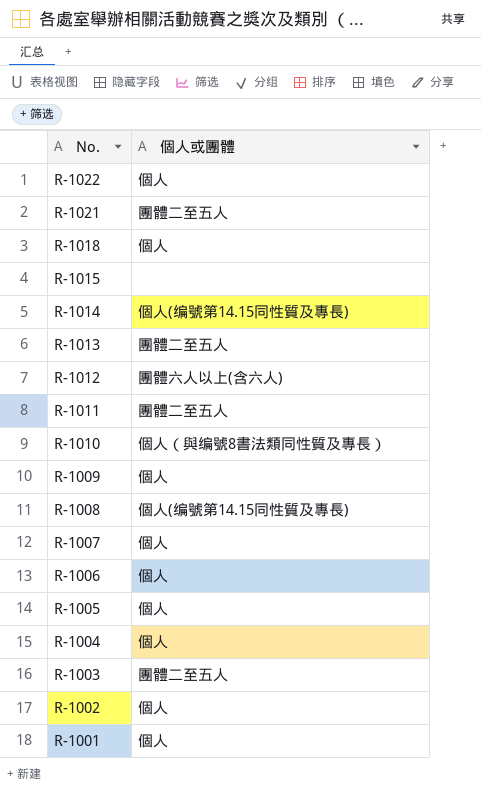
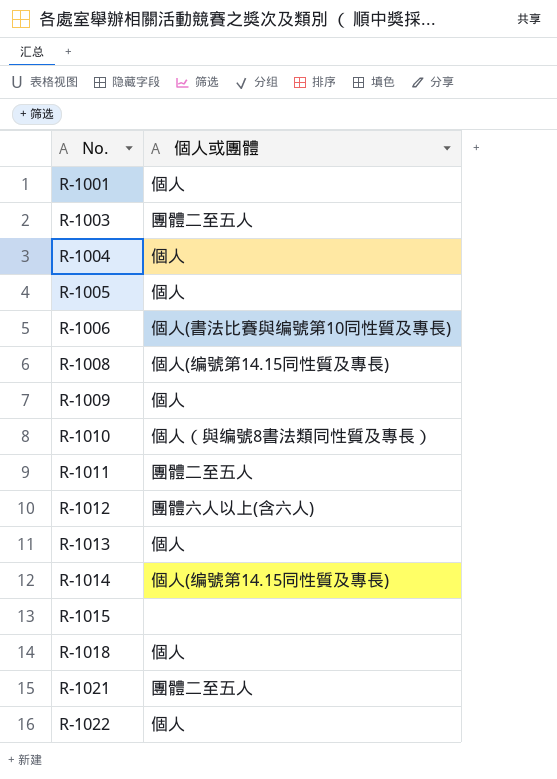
row order: No. descending -> No. ascending
row R-1007: 個人 -> none
row R-1002: 個人 -> none
R-1006 | 個人或團體: 個人 -> 個人(書法比賽與编號第10同性質及專長)
R-1013 | 個人或團體: 團體二至五人 -> 個人

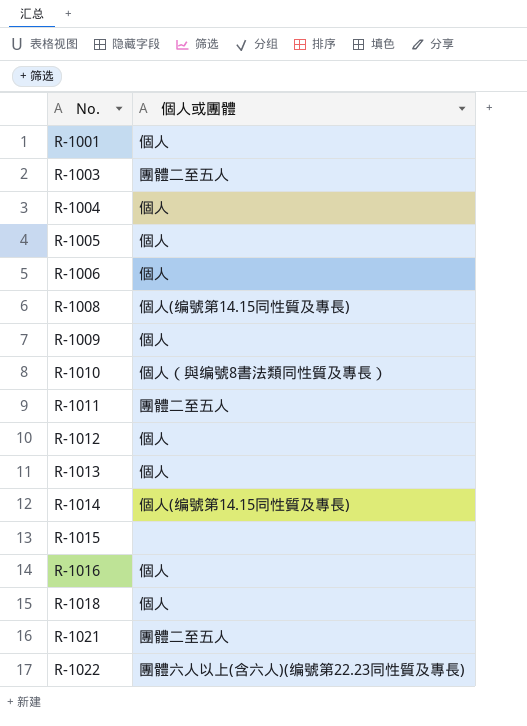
R-1006 | 個人或團體: 個人(書法比賽與编號第10同性質及專長) -> 個人
R-1012 | 個人或團體: 團體六人以上(含六人) -> 個人
row R-1016: none -> 個人
R-1022 | 個人或團體: 個人 -> 團體六人以上(含六人)(编號第22.23同性質及專長)

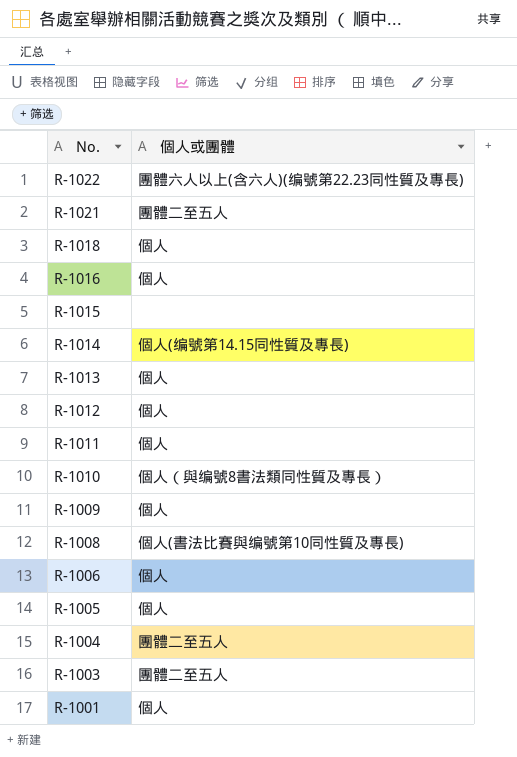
row order: No. ascending -> No. descending
R-1011 | 個人或團體: 團體二至五人 -> 個人
R-1008 | 個人或團體: 個人(编號第14.15同性質及專長) -> 個人(書法比賽與编號第10同性質及專長)
R-1004 | 個人或團體: 個人 -> 團體二至五人

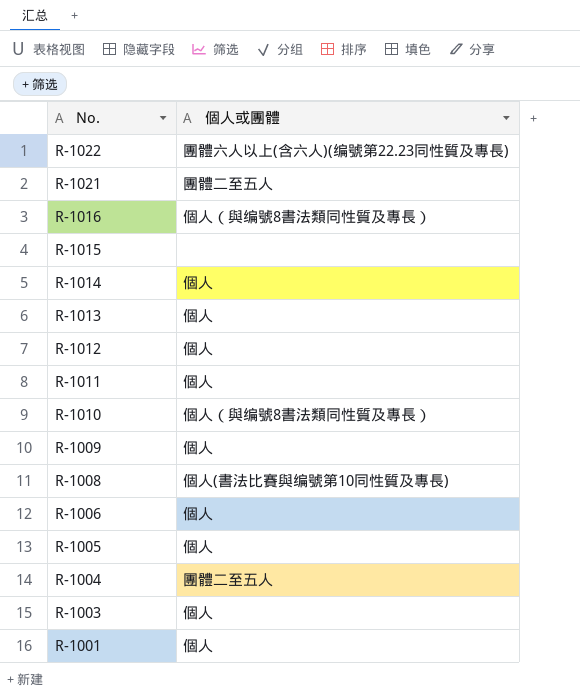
row R-1018: 個人 -> none
R-1016 | 個人或團體: 個人 -> 個人（與编號8書法類同性質及專長）
R-1014 | 個人或團體: 個人(编號第14.15同性質及專長) -> 個人
R-1003 | 個人或團體: 團體二至五人 -> 個人

